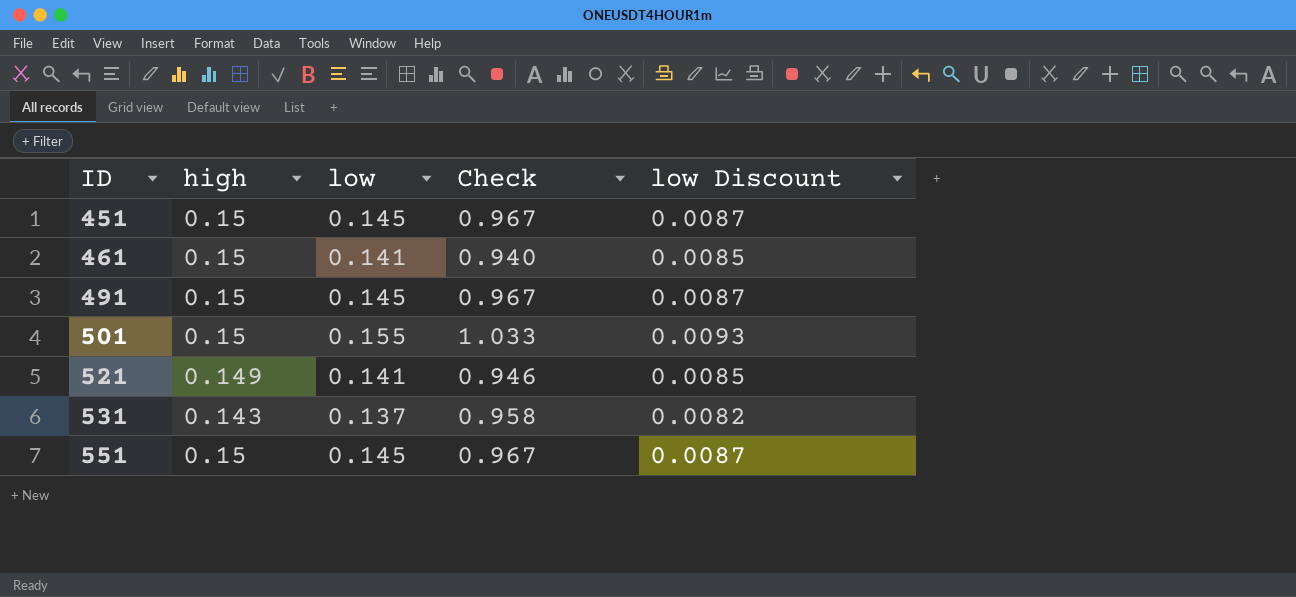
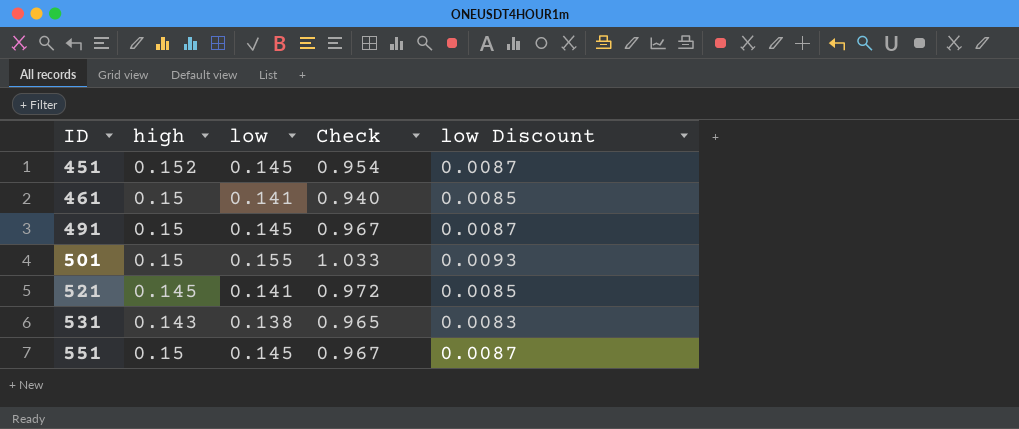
451 | high: 0.15 -> 0.152
451 | Check: 0.967 -> 0.954
521 | high: 0.149 -> 0.145
521 | Check: 0.946 -> 0.972
531 | low: 0.137 -> 0.138
531 | Check: 0.958 -> 0.965
531 | low Discount: 0.0082 -> 0.0083

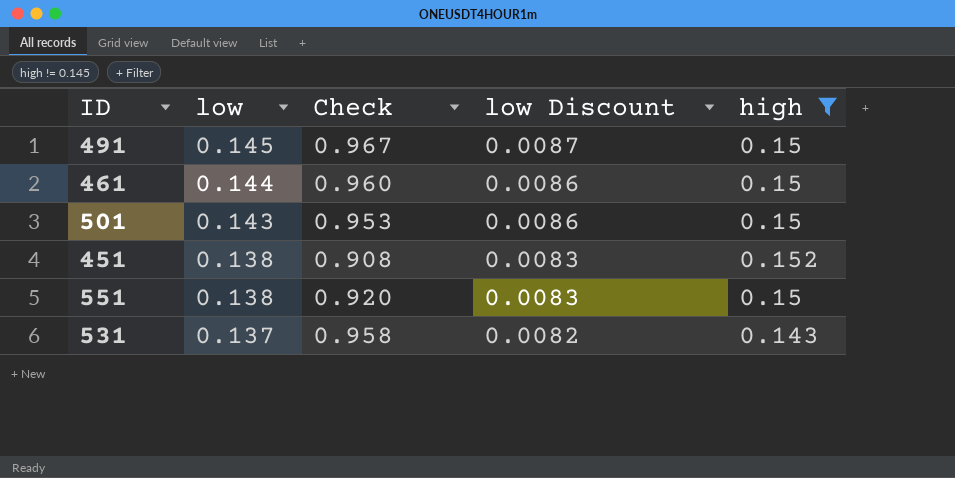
filter: none -> high != 0.145
row order: ID ascending -> low descending
column high | position: 2 -> 5
461 | low: 0.141 -> 0.144
461 | Check: 0.940 -> 0.960
461 | low Discount: 0.0085 -> 0.0086
501 | low: 0.155 -> 0.143
501 | Check: 1.033 -> 0.953
501 | low Discount: 0.0093 -> 0.0086
451 | low: 0.145 -> 0.138
451 | Check: 0.954 -> 0.908
451 | low Discount: 0.0087 -> 0.0083
551 | low: 0.145 -> 0.138
551 | Check: 0.967 -> 0.920
551 | low Discount: 0.0087 -> 0.0083
531 | low: 0.138 -> 0.137
531 | Check: 0.965 -> 0.958
531 | low Discount: 0.0083 -> 0.0082

